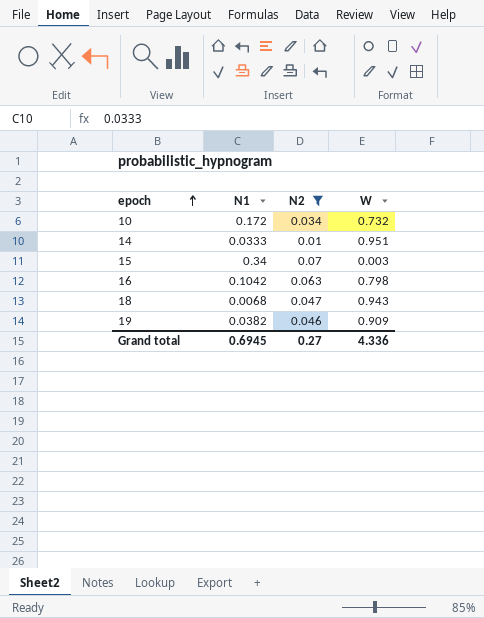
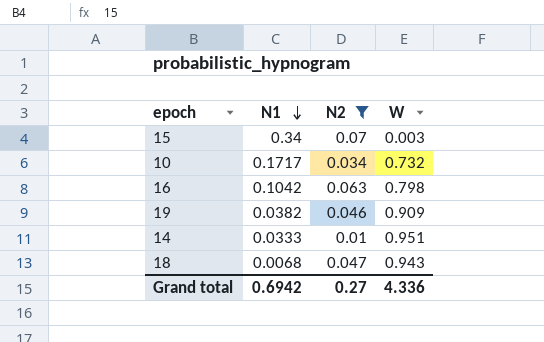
row order: epoch ascending -> N1 descending
10 | N1: 0.172 -> 0.1717
Grand total | N1: 0.6945 -> 0.6942

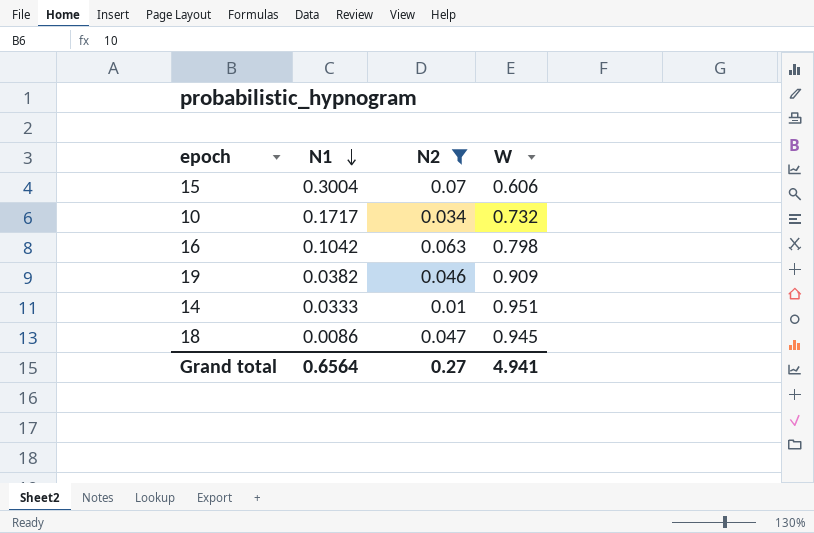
15 | N1: 0.34 -> 0.3004
15 | W: 0.003 -> 0.606
18 | N1: 0.0068 -> 0.0086
18 | W: 0.943 -> 0.945
Grand total | N1: 0.6942 -> 0.6564
Grand total | W: 4.336 -> 4.941

